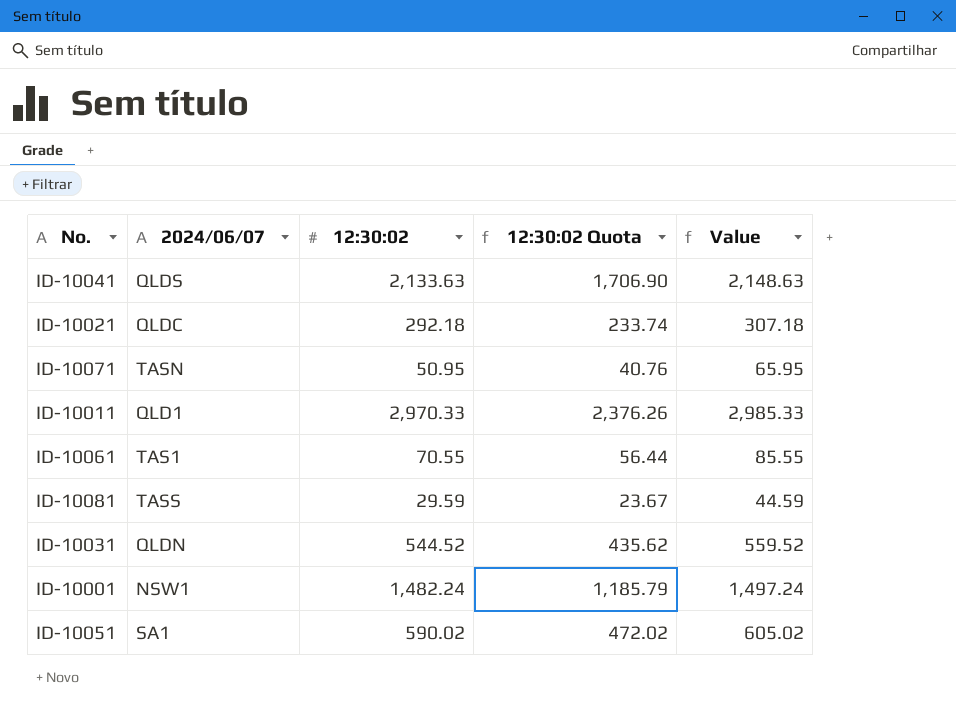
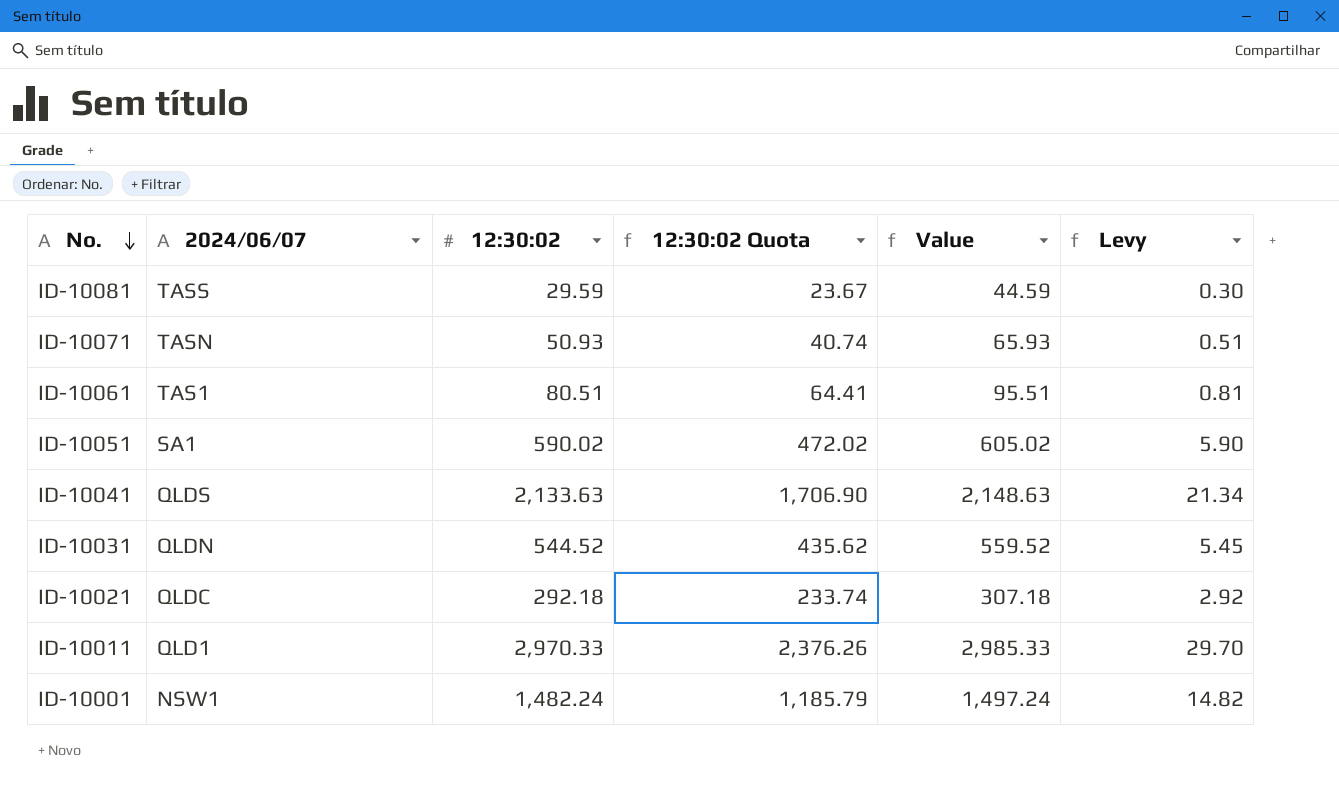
row order: none -> No. descending
column Levy | formula: none -> [12:30:02] * 0.01
ID-10071 | 12:30:02: 50.95 -> 50.93
ID-10071 | 12:30:02 Quota: 40.76 -> 40.74
ID-10071 | Value: 65.95 -> 65.93
ID-10061 | 12:30:02: 70.55 -> 80.51
ID-10061 | 12:30:02 Quota: 56.44 -> 64.41
ID-10061 | Value: 85.55 -> 95.51

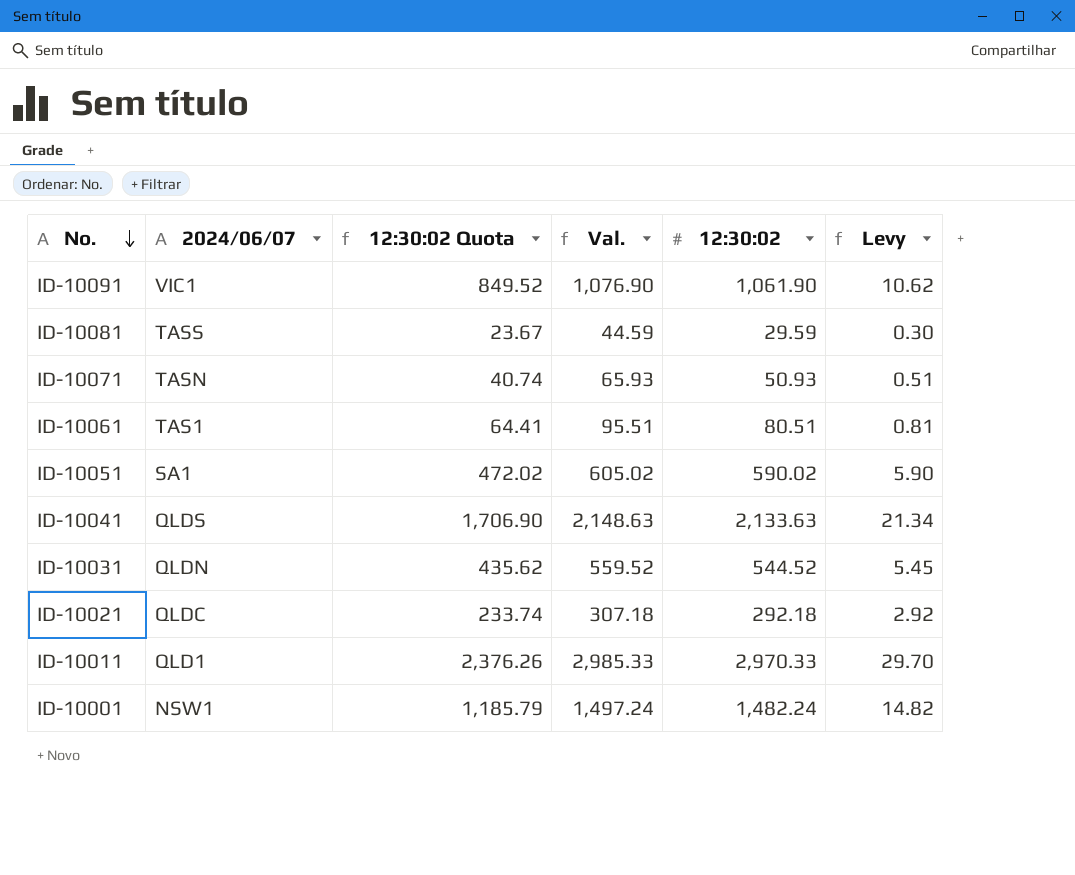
column name: Value -> Val.
column 12:30:02 | position: 3 -> 5
row ID-10091: none -> VIC1 | 849.52 | 1,076.90 | 1,061.90 | 10.62

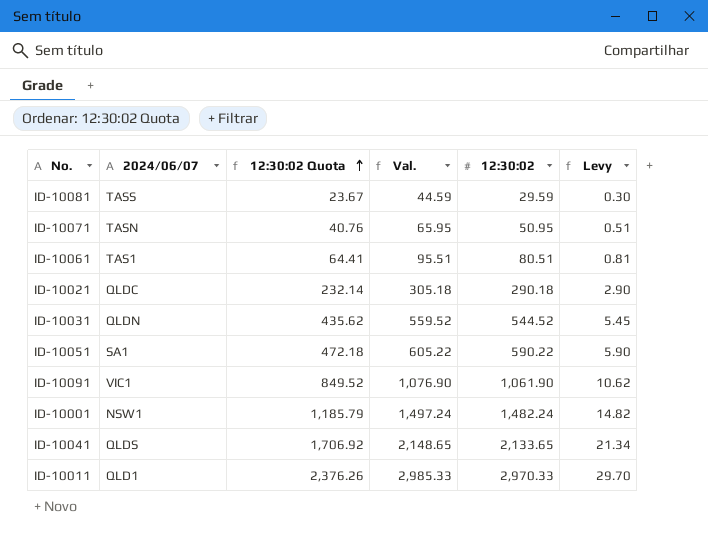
row order: No. descending -> 12:30:02 Quota ascending
ID-10071 | 12:30:02 Quota: 40.74 -> 40.76
ID-10071 | Val.: 65.93 -> 65.95
ID-10071 | 12:30:02: 50.93 -> 50.95
ID-10021 | 12:30:02 Quota: 233.74 -> 232.14
ID-10021 | Val.: 307.18 -> 305.18
ID-10021 | 12:30:02: 292.18 -> 290.18
ID-10021 | Levy: 2.92 -> 2.90
ID-10051 | 12:30:02 Quota: 472.02 -> 472.18
ID-10051 | Val.: 605.02 -> 605.22
ID-10051 | 12:30:02: 590.02 -> 590.22
ID-10041 | 12:30:02 Quota: 1,706.90 -> 1,706.92
ID-10041 | Val.: 2,148.63 -> 2,148.65
ID-10041 | 12:30:02: 2,133.63 -> 2,133.65

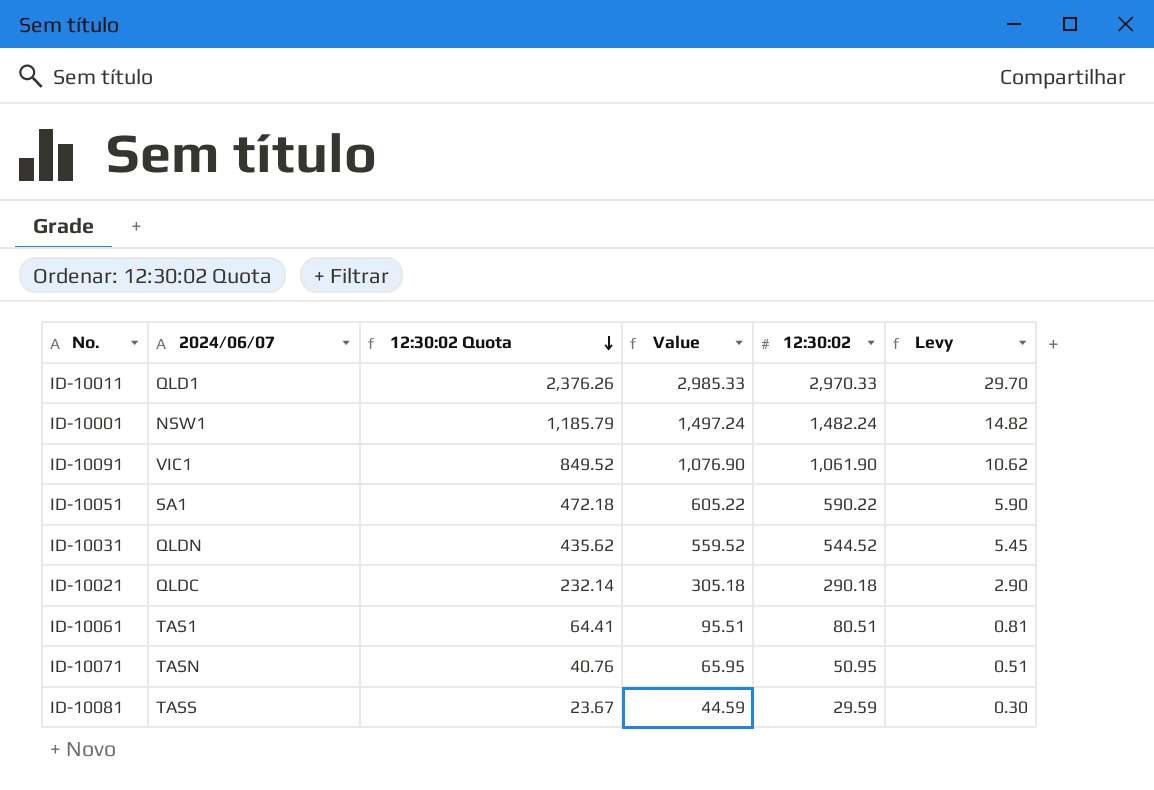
row order: 12:30:02 Quota ascending -> 12:30:02 Quota descending
column name: Val. -> Value
row ID-10041: QLDS | 1,706.92 | 2,148.65 | 2,133.65 | 21.34 -> none

